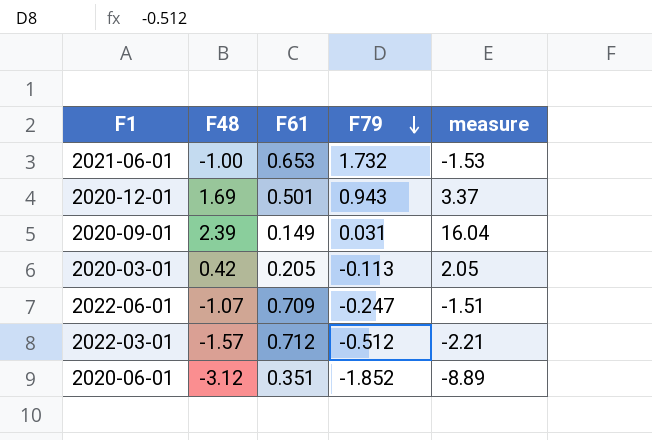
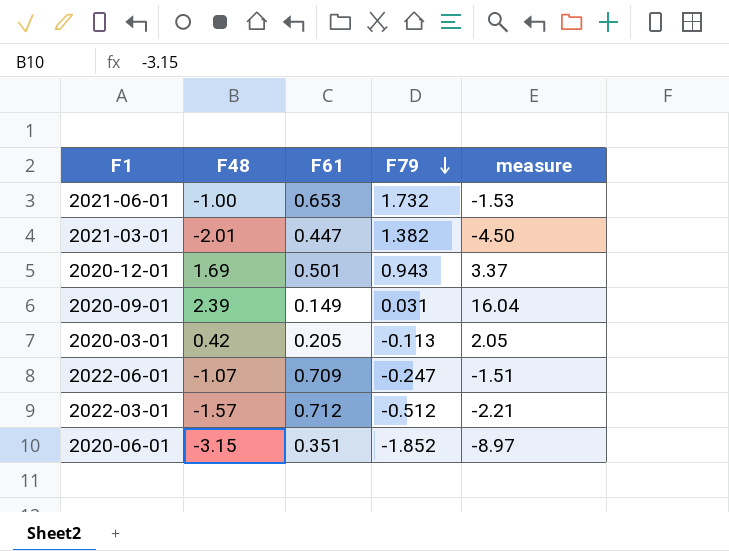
row 2021-03-01: none -> -2.01 | 0.447 | 1.382 | -4.50
2020-06-01 | F48: -3.12 -> -3.15
2020-06-01 | measure: -8.89 -> -8.97

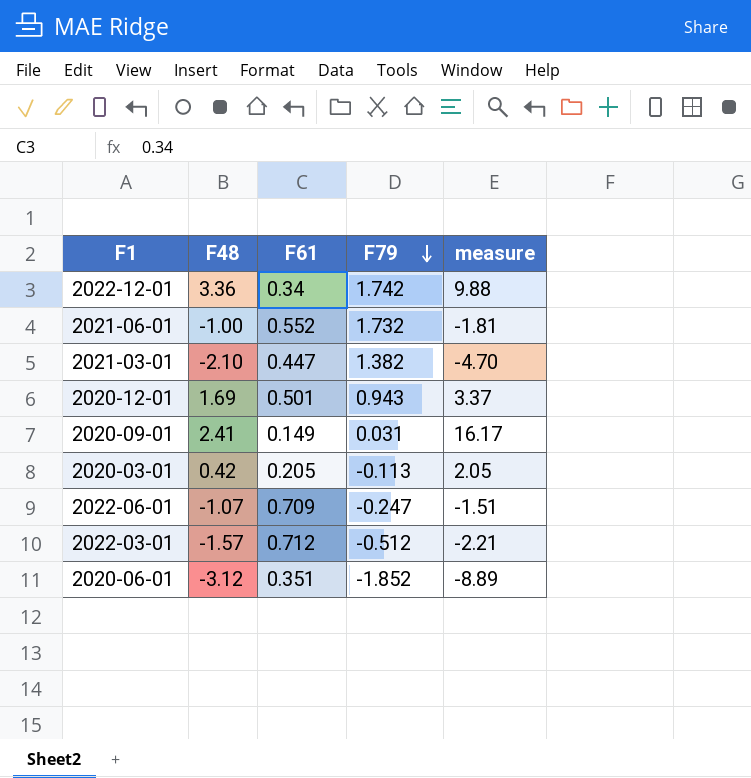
row 2022-12-01: none -> 3.36 | 0.34 | 1.742 | 9.88
2021-06-01 | F61: 0.653 -> 0.552
2021-06-01 | measure: -1.53 -> -1.81
2021-03-01 | F48: -2.01 -> -2.10
2021-03-01 | measure: -4.50 -> -4.70
2020-09-01 | F48: 2.39 -> 2.41
2020-09-01 | measure: 16.04 -> 16.17
2020-06-01 | F48: -3.15 -> -3.12
2020-06-01 | measure: -8.97 -> -8.89

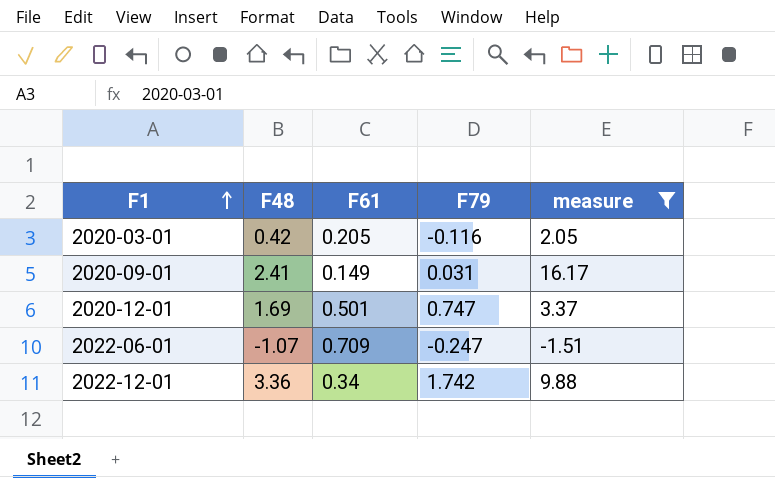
filter: none -> measure >= -1.51
row order: F79 descending -> F1 ascending
2020-03-01 | F79: -0.113 -> -0.116
2020-12-01 | F79: 0.943 -> 0.747

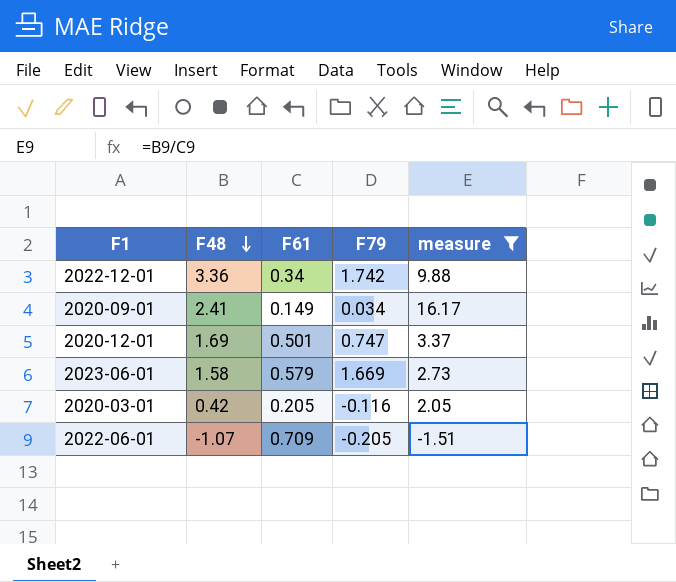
row order: F1 ascending -> F48 descending
2020-09-01 | F79: 0.031 -> 0.034
row 2023-06-01: none -> 1.58 | 0.579 | 1.669 | 2.73
2022-06-01 | F79: -0.247 -> -0.205

